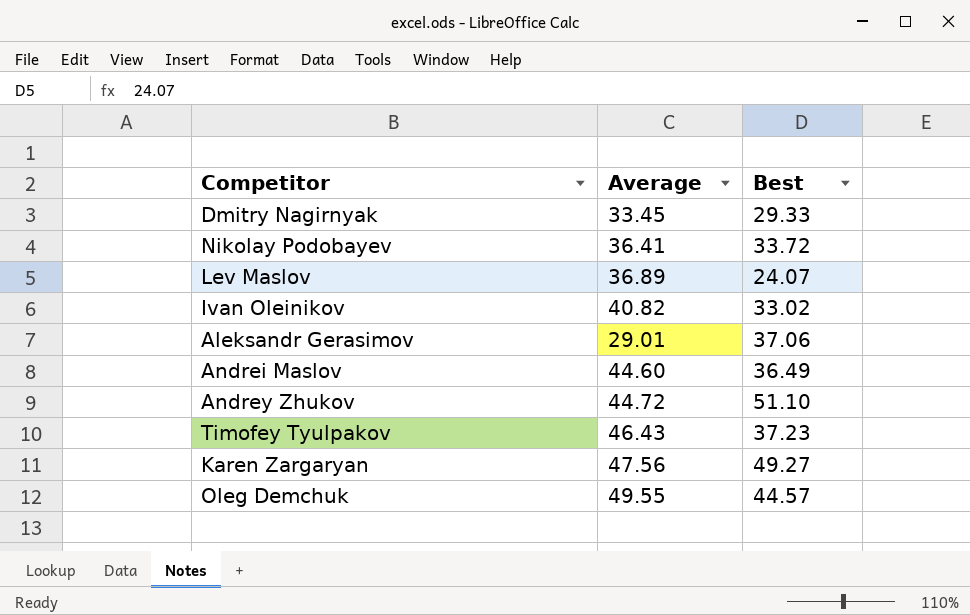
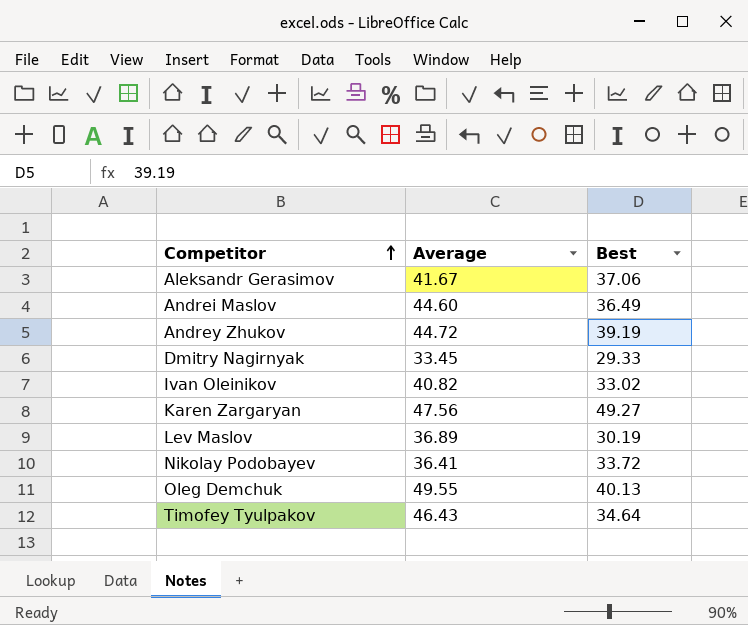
row order: none -> Competitor ascending
Aleksandr Gerasimov | Average: 29.01 -> 41.67
Andrey Zhukov | Best: 51.10 -> 39.19
Lev Maslov | Best: 24.07 -> 30.19
Oleg Demchuk | Best: 44.57 -> 40.13
Timofey Tyulpakov | Best: 37.23 -> 34.64

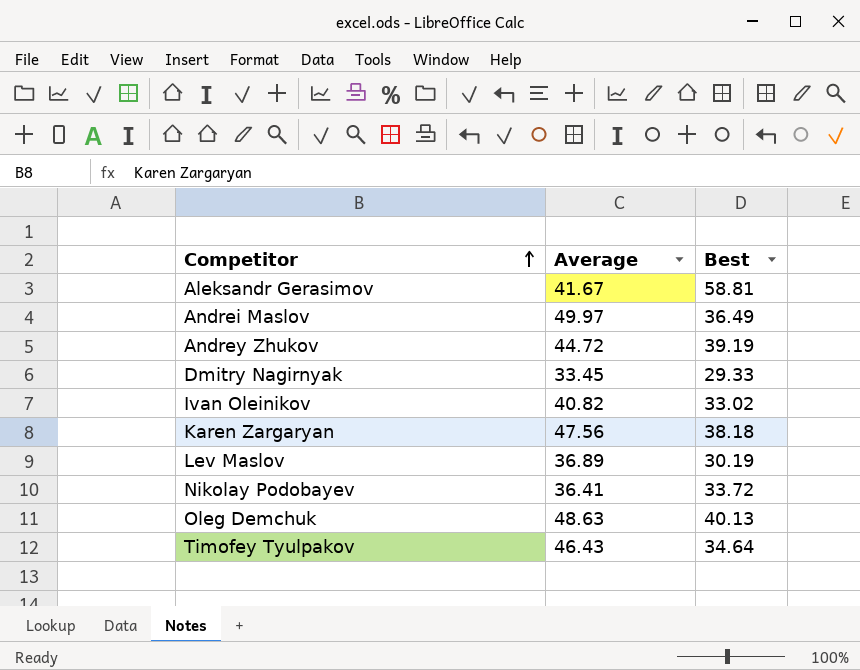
Aleksandr Gerasimov | Best: 37.06 -> 58.81
Andrei Maslov | Average: 44.60 -> 49.97
Karen Zargaryan | Best: 49.27 -> 38.18
Oleg Demchuk | Average: 49.55 -> 48.63

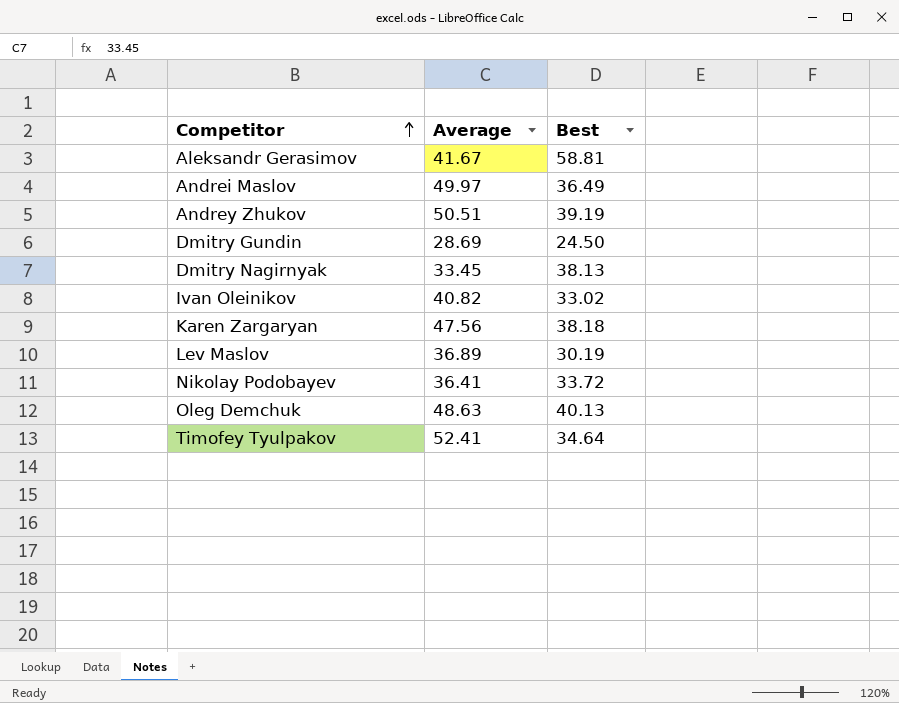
Andrey Zhukov | Average: 44.72 -> 50.51
row Dmitry Gundin: none -> 28.69 | 24.50
Dmitry Nagirnyak | Best: 29.33 -> 38.13
Timofey Tyulpakov | Average: 46.43 -> 52.41

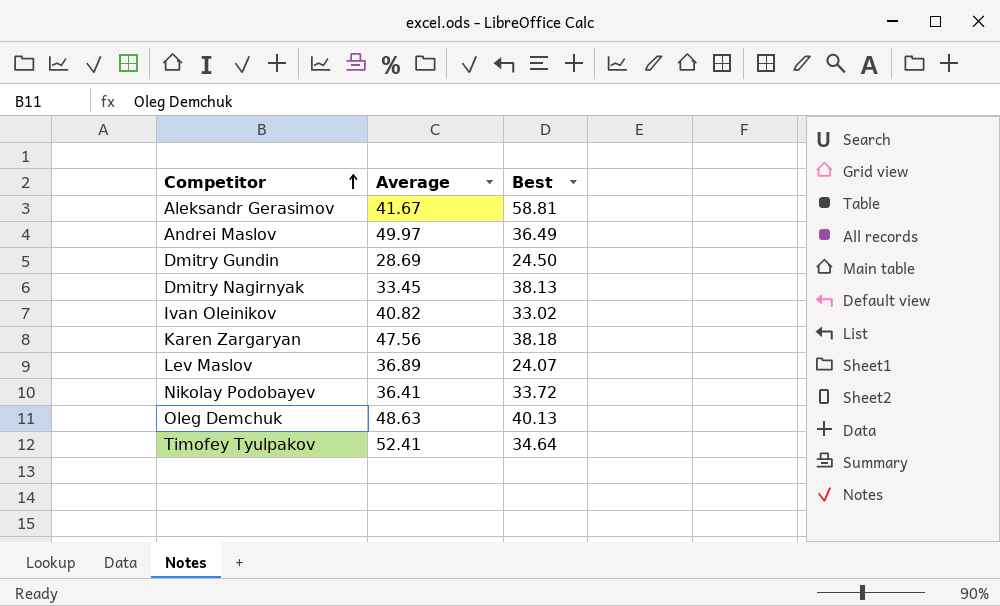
row Andrey Zhukov: 50.51 | 39.19 -> none
Lev Maslov | Best: 30.19 -> 24.07

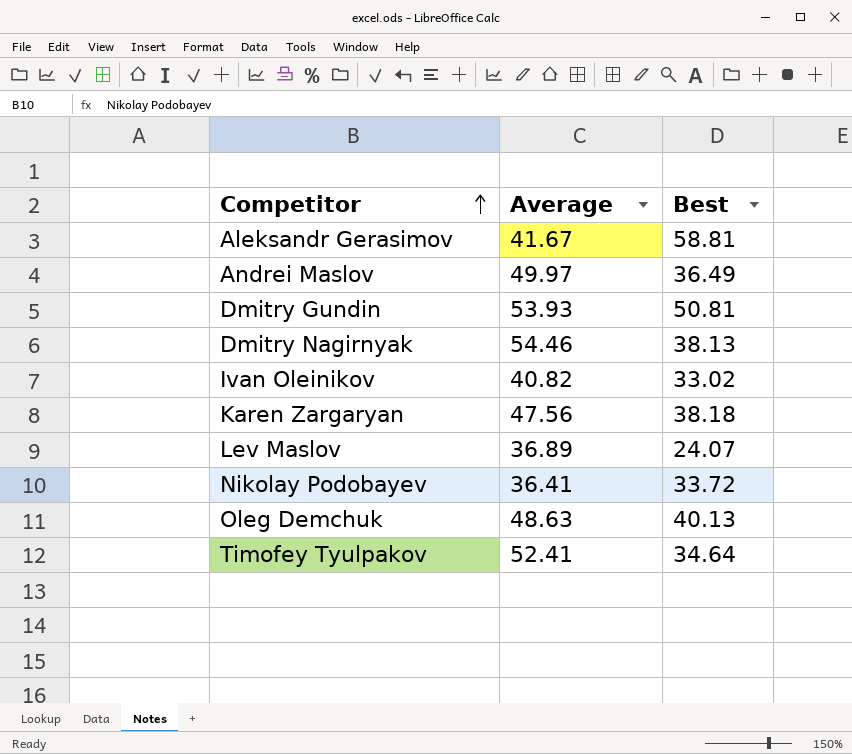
Dmitry Gundin | Average: 28.69 -> 53.93
Dmitry Gundin | Best: 24.50 -> 50.81
Dmitry Nagirnyak | Average: 33.45 -> 54.46

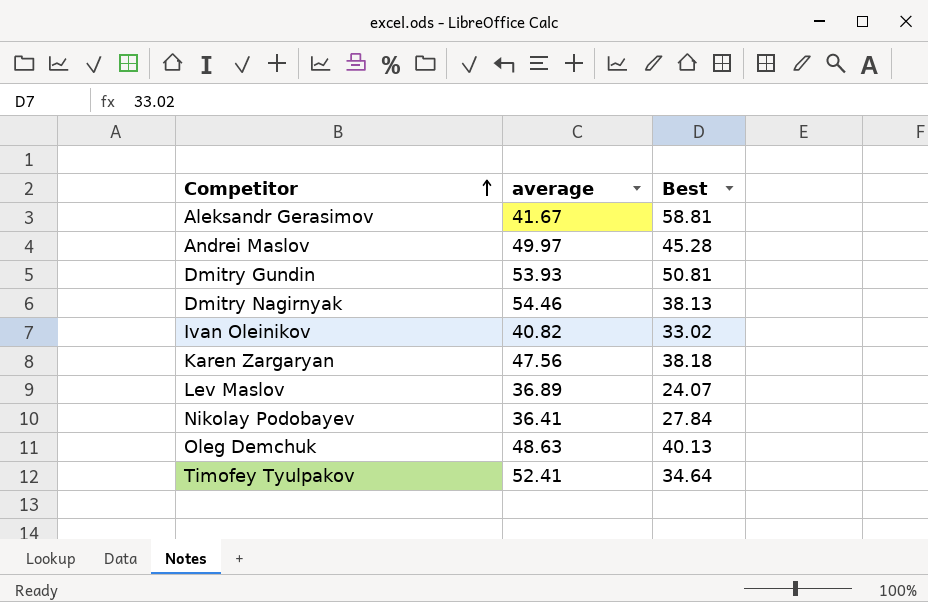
column name: Average -> average
Andrei Maslov | Best: 36.49 -> 45.28
Nikolay Podobayev | Best: 33.72 -> 27.84

